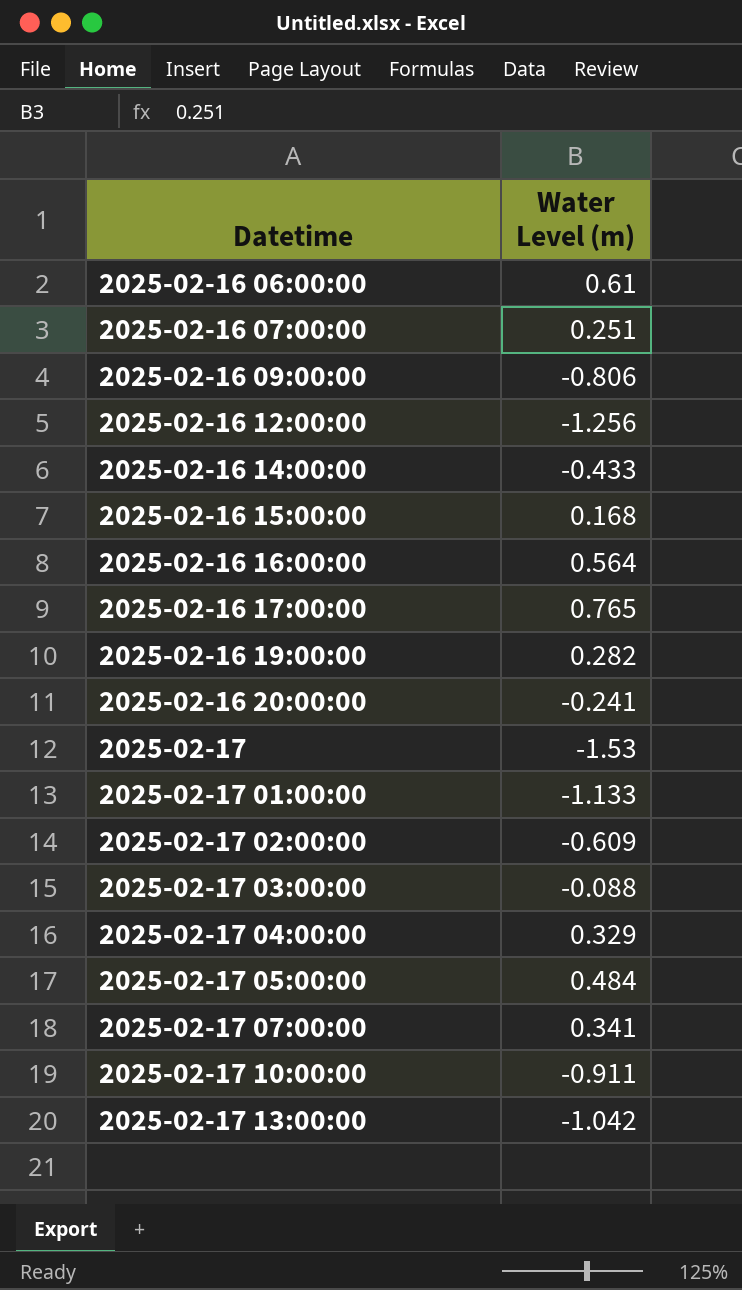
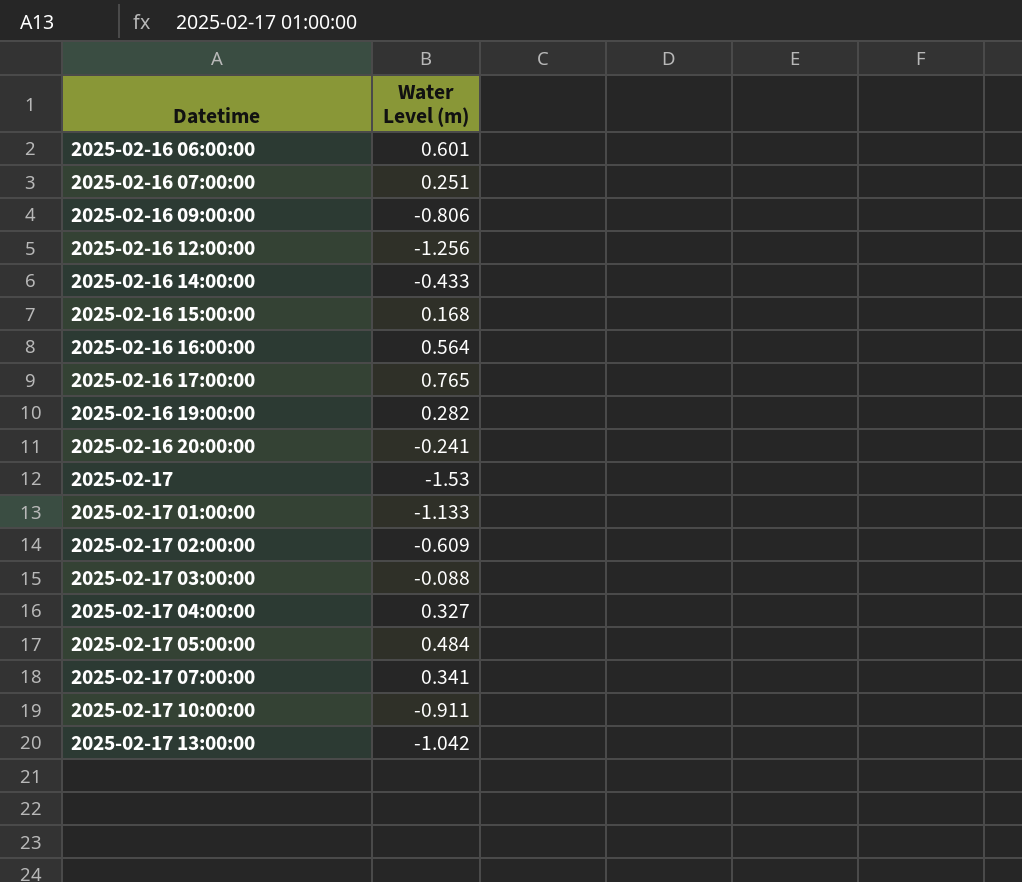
2025-02-16 06:00:00 | Water Level (m): 0.61 -> 0.601
2025-02-17 04:00:00 | Water Level (m): 0.329 -> 0.327

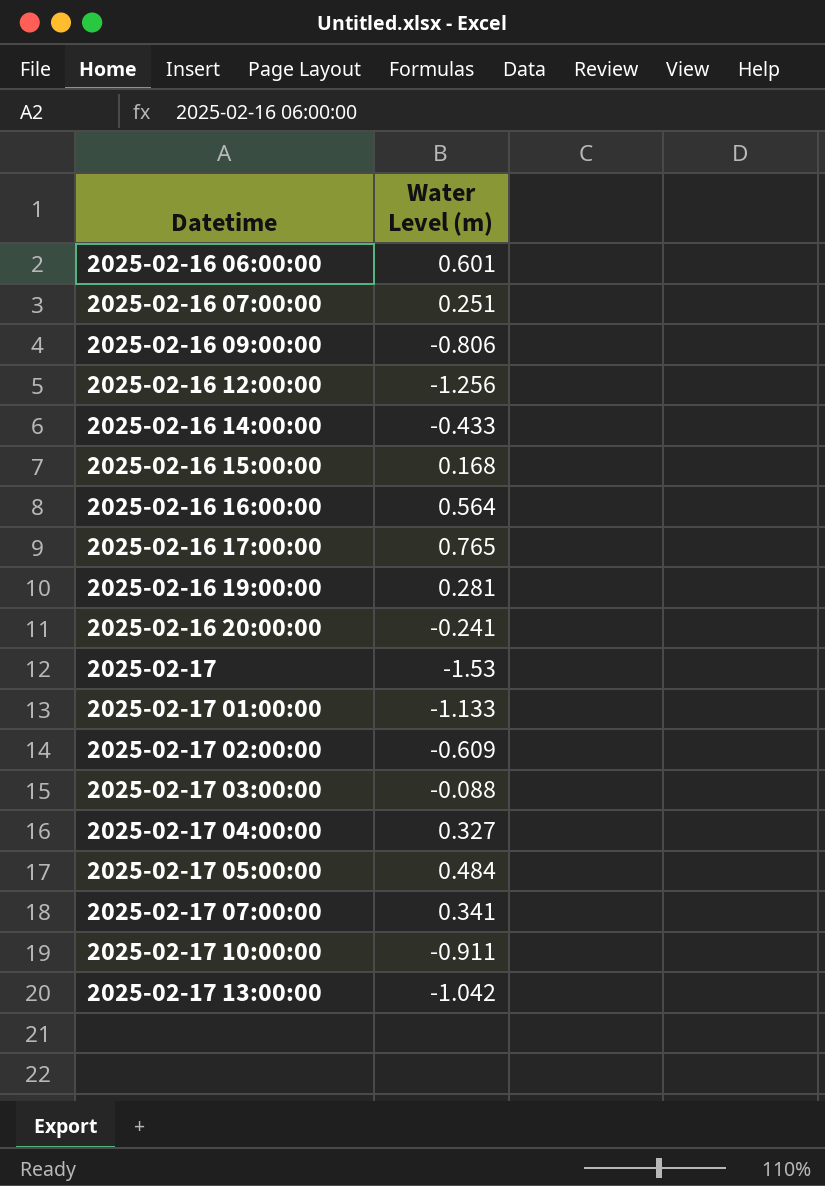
2025-02-16 19:00:00 | Water Level (m): 0.282 -> 0.281

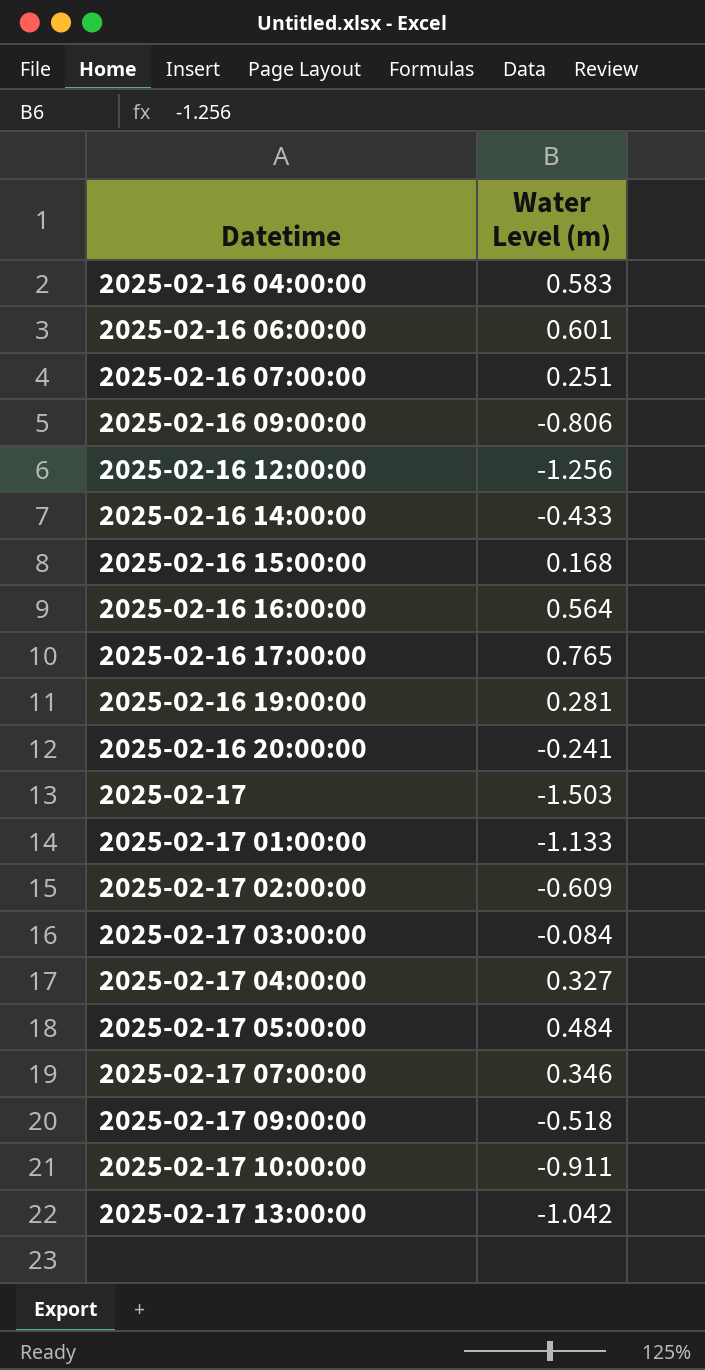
row 2025-02-16 04:00:00: none -> 0.583
2025-02-17 | Water Level (m): -1.53 -> -1.503
2025-02-17 03:00:00 | Water Level (m): -0.088 -> -0.084
2025-02-17 07:00:00 | Water Level (m): 0.341 -> 0.346
row 2025-02-17 09:00:00: none -> -0.518

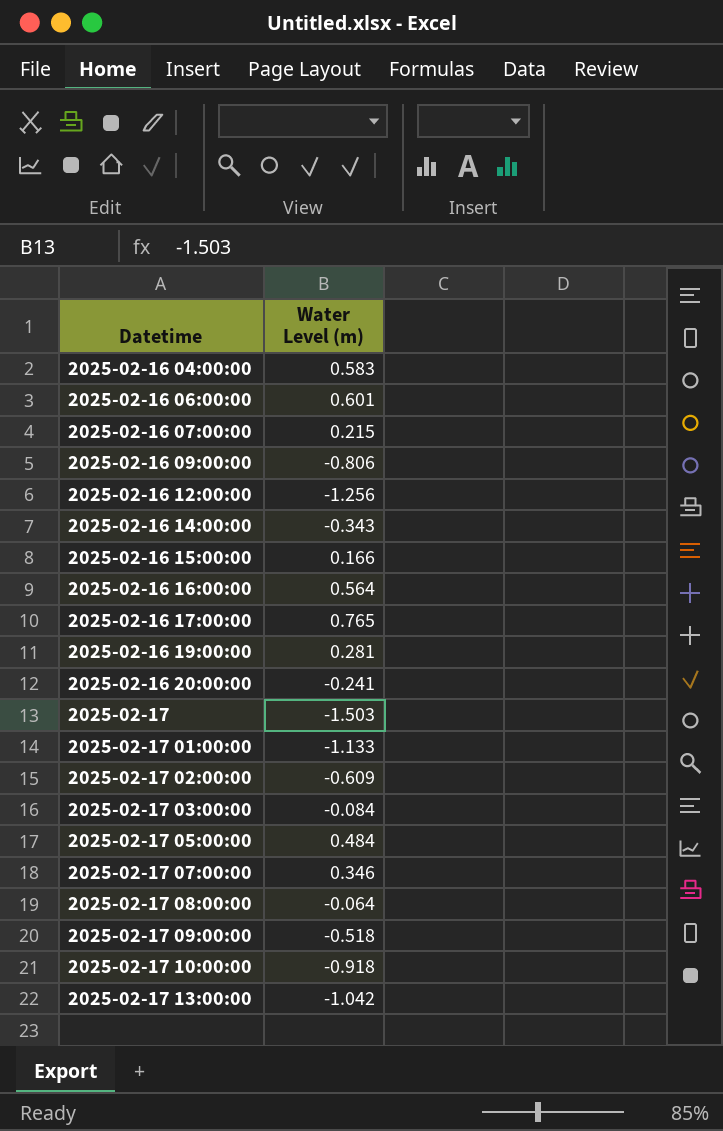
row 2025-02-17 04:00:00: 0.327 -> none
2025-02-16 07:00:00 | Water Level (m): 0.251 -> 0.215
2025-02-16 14:00:00 | Water Level (m): -0.433 -> -0.343
2025-02-16 15:00:00 | Water Level (m): 0.168 -> 0.166
row 2025-02-17 08:00:00: none -> -0.064
2025-02-17 10:00:00 | Water Level (m): -0.911 -> -0.918

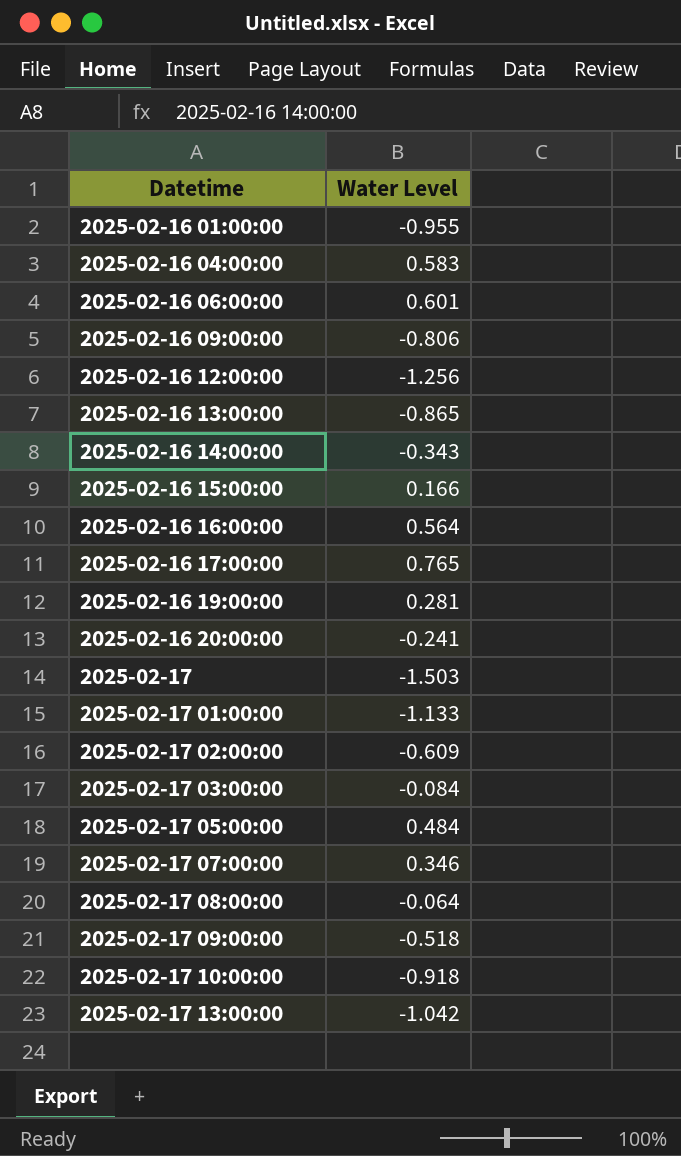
column name: Water Level (m) -> Water Level
row 2025-02-16 07:00:00: 0.215 -> none
row 2025-02-16 01:00:00: none -> -0.955
row 2025-02-16 13:00:00: none -> -0.865

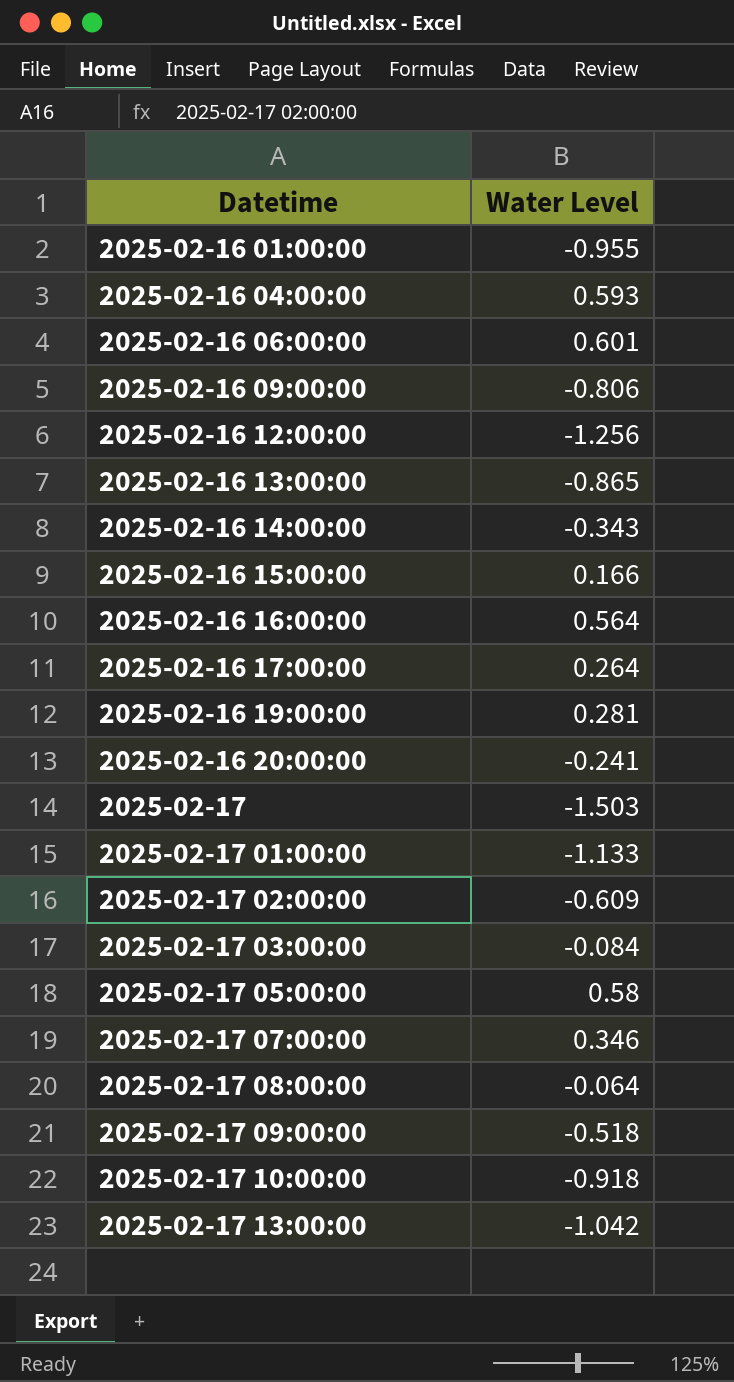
2025-02-16 04:00:00 | Water Level: 0.583 -> 0.593
2025-02-16 17:00:00 | Water Level: 0.765 -> 0.264
2025-02-17 05:00:00 | Water Level: 0.484 -> 0.58

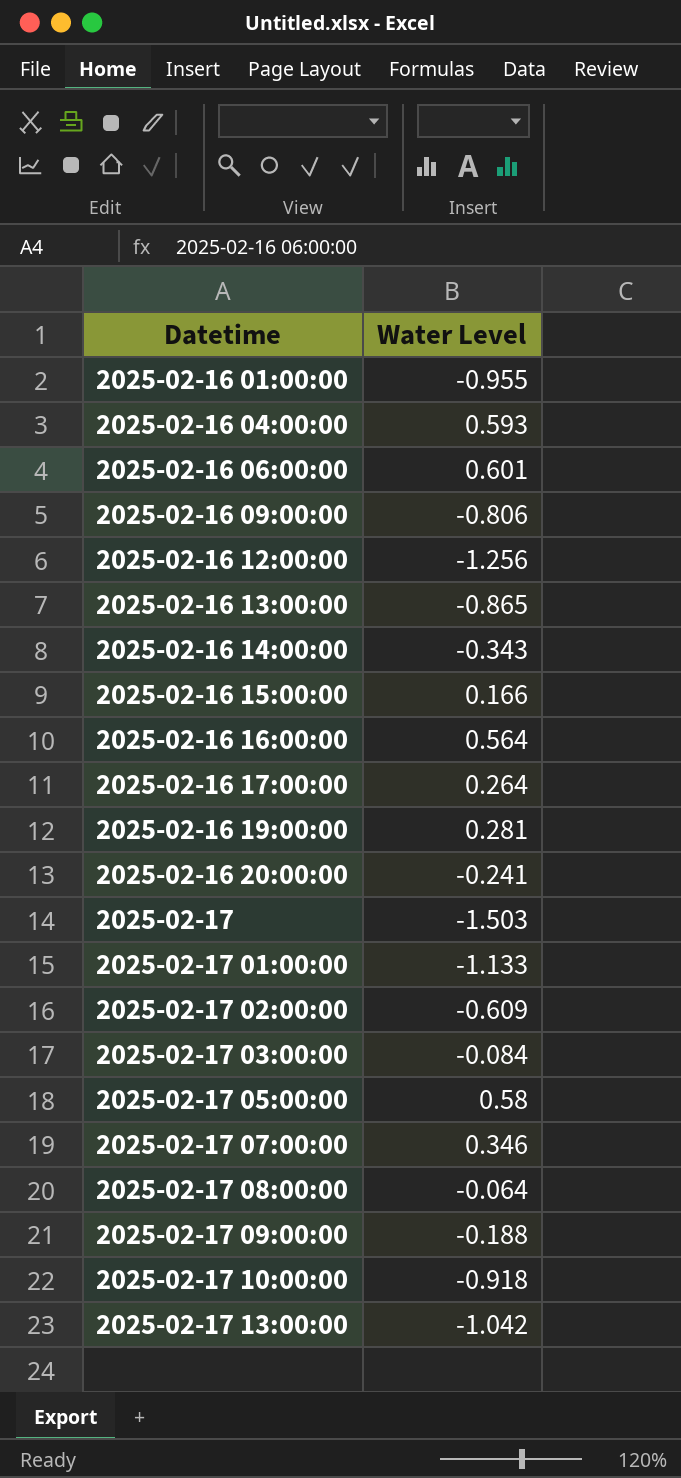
2025-02-17 09:00:00 | Water Level: -0.518 -> -0.188

